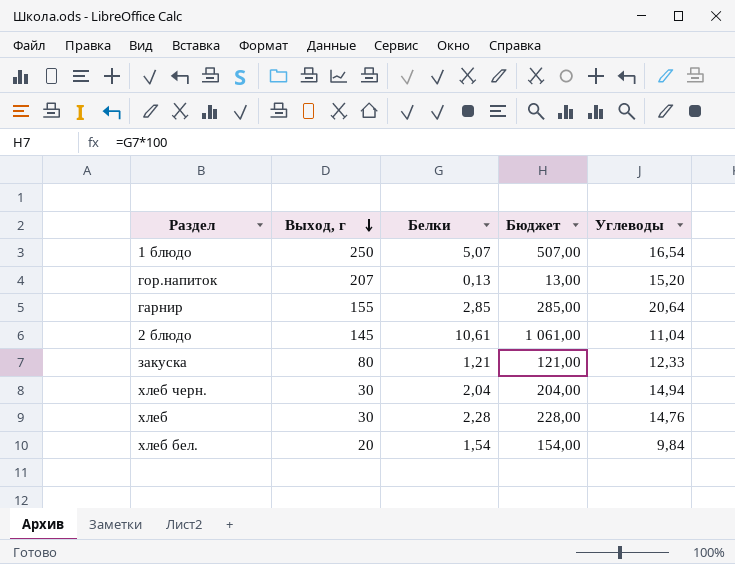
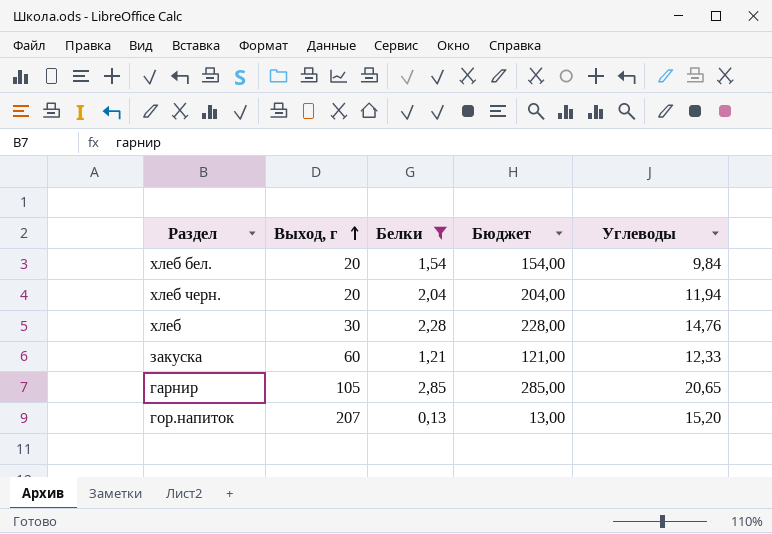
filter: none -> Белки <= 2,85
row order: Выход, г descending -> Выход, г ascending
хлеб черн. | Выход, г: 30 -> 20
хлеб черн. | Углеводы: 14,94 -> 11,94
закуска | Выход, г: 80 -> 60
гарнир | Выход, г: 155 -> 105
гарнир | Углеводы: 20,64 -> 20,65

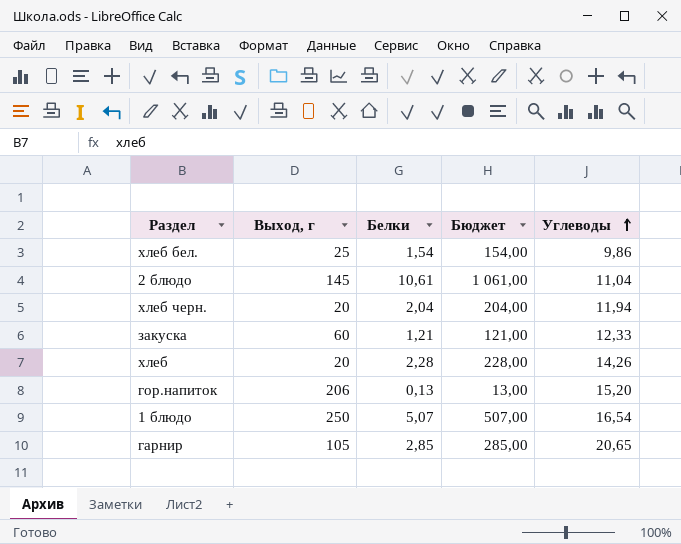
filter: Белки <= 2,85 -> none
row order: Выход, г ascending -> Углеводы ascending
хлеб бел. | Выход, г: 20 -> 25
хлеб бел. | Углеводы: 9,84 -> 9,86
хлеб | Выход, г: 30 -> 20
хлеб | Углеводы: 14,76 -> 14,26
гор.напиток | Выход, г: 207 -> 206

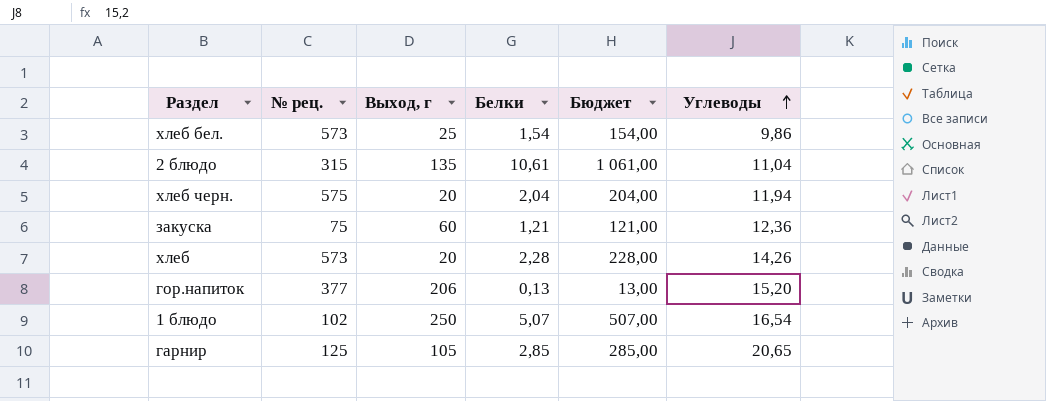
column № рец. | position: none -> 2
2 блюдо | Выход, г: 145 -> 135
закуска | Углеводы: 12,33 -> 12,36

